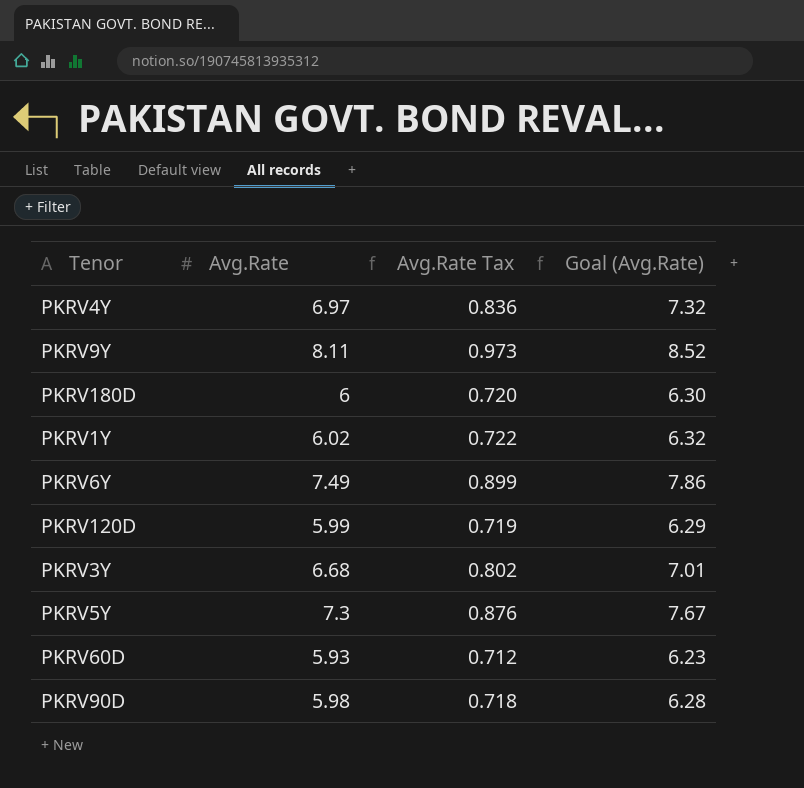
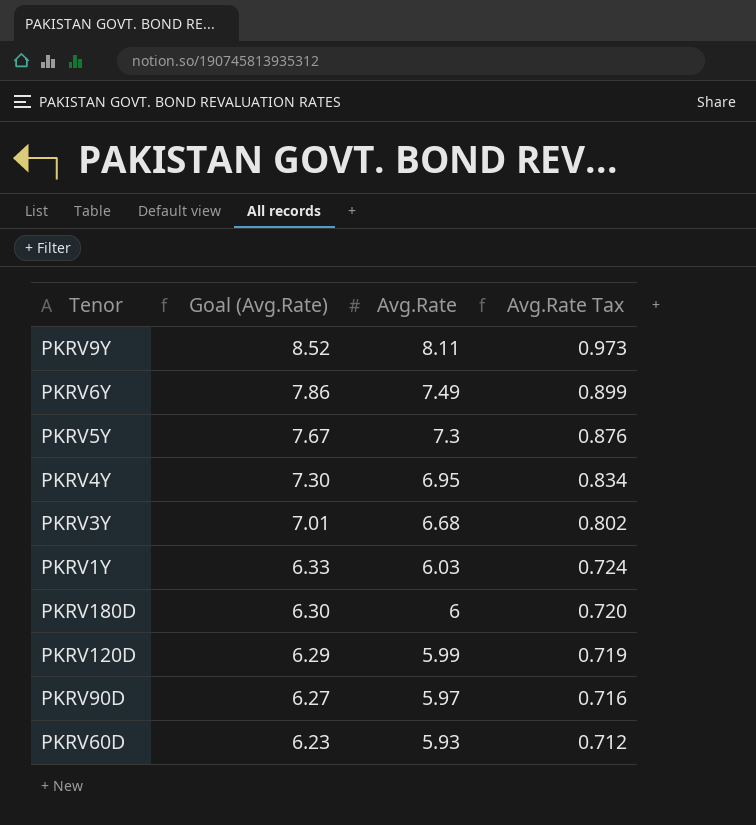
row order: none -> Goal (Avg.Rate) descending
column Goal (Avg.Rate) | position: 4 -> 2
PKRV4Y | Goal (Avg.Rate): 7.32 -> 7.30
PKRV4Y | Avg.Rate: 6.97 -> 6.95
PKRV4Y | Avg.Rate Tax: 0.836 -> 0.834
PKRV1Y | Goal (Avg.Rate): 6.32 -> 6.33
PKRV1Y | Avg.Rate: 6.02 -> 6.03
PKRV1Y | Avg.Rate Tax: 0.722 -> 0.724
PKRV90D | Goal (Avg.Rate): 6.28 -> 6.27
PKRV90D | Avg.Rate: 5.98 -> 5.97
PKRV90D | Avg.Rate Tax: 0.718 -> 0.716

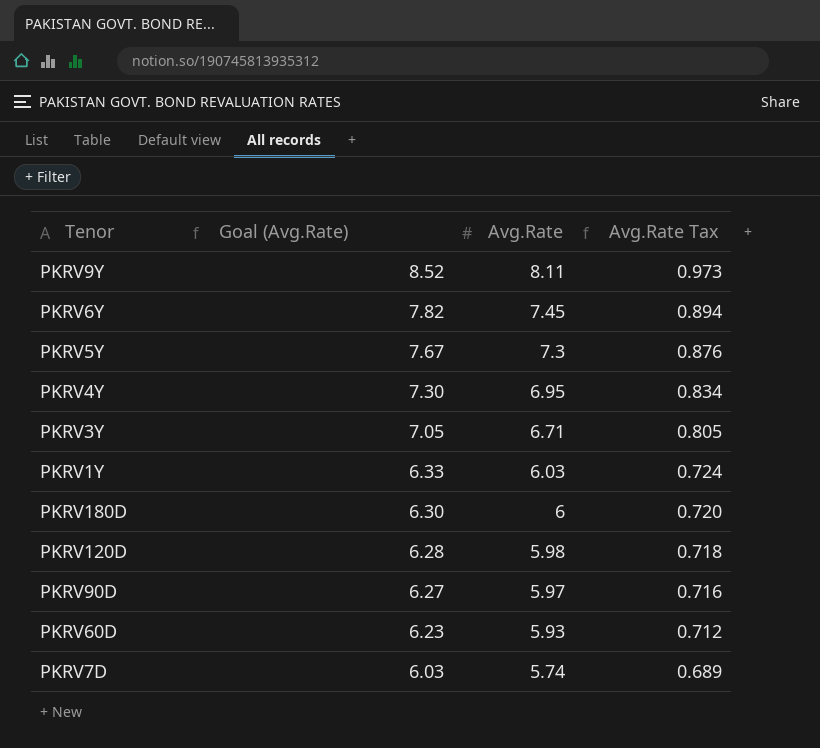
PKRV6Y | Goal (Avg.Rate): 7.86 -> 7.82
PKRV6Y | Avg.Rate: 7.49 -> 7.45
PKRV6Y | Avg.Rate Tax: 0.899 -> 0.894
PKRV3Y | Goal (Avg.Rate): 7.01 -> 7.05
PKRV3Y | Avg.Rate: 6.68 -> 6.71
PKRV3Y | Avg.Rate Tax: 0.802 -> 0.805
PKRV120D | Goal (Avg.Rate): 6.29 -> 6.28
PKRV120D | Avg.Rate: 5.99 -> 5.98
PKRV120D | Avg.Rate Tax: 0.719 -> 0.718
row PKRV7D: none -> 6.03 | 5.74 | 0.689

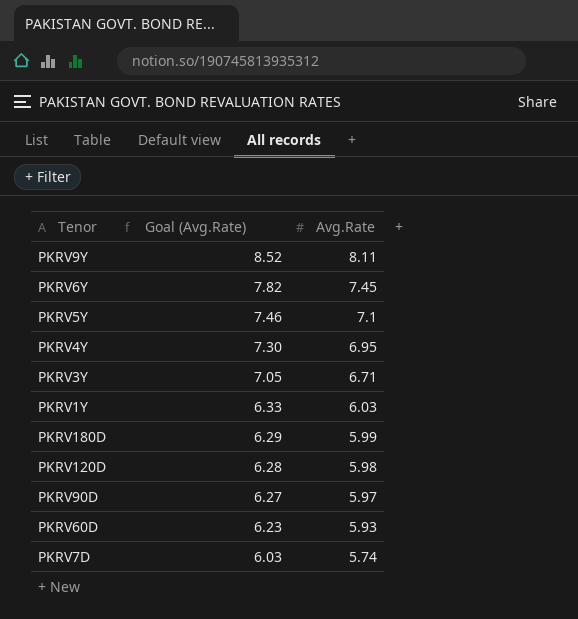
column Avg.Rate Tax | formula: [Avg.Rate] * 0.12 -> none
PKRV5Y | Goal (Avg.Rate): 7.67 -> 7.46
PKRV5Y | Avg.Rate: 7.3 -> 7.1
PKRV180D | Goal (Avg.Rate): 6.30 -> 6.29
PKRV180D | Avg.Rate: 6 -> 5.99

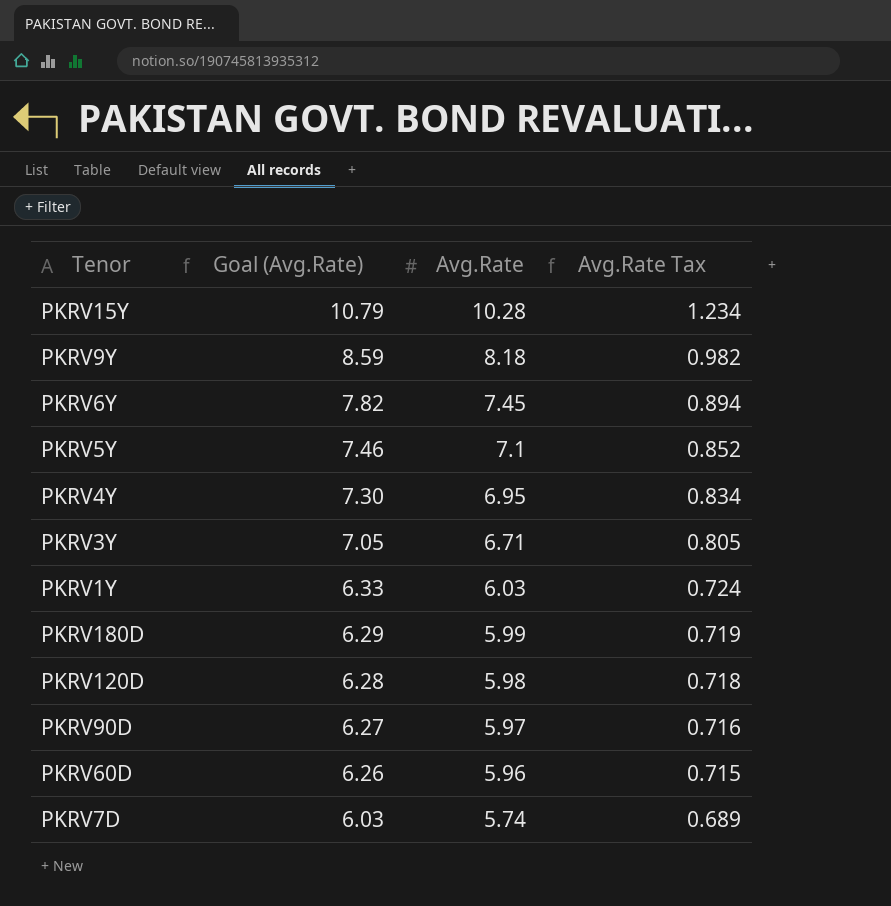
column Avg.Rate Tax | formula: none -> [Avg.Rate] * 0.12
row PKRV15Y: none -> 10.79 | 10.28 | 1.234
PKRV9Y | Goal (Avg.Rate): 8.52 -> 8.59
PKRV9Y | Avg.Rate: 8.11 -> 8.18
PKRV60D | Goal (Avg.Rate): 6.23 -> 6.26
PKRV60D | Avg.Rate: 5.93 -> 5.96

